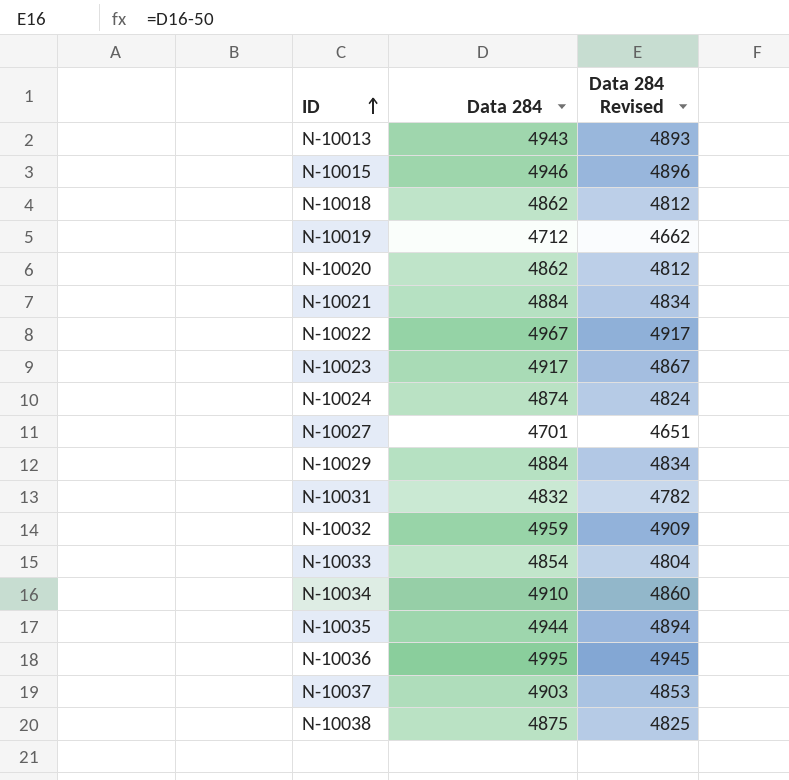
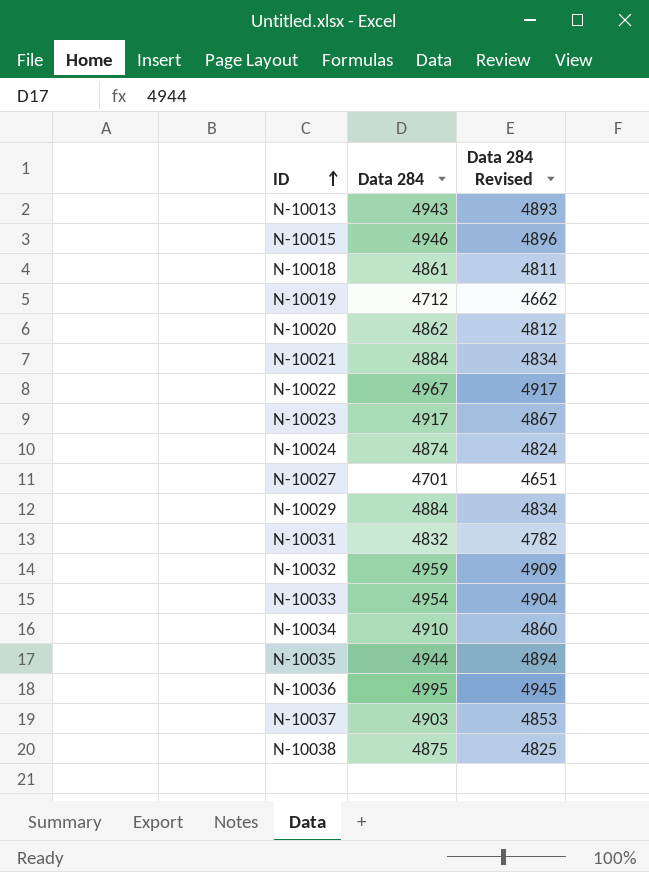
N-10018 | Data 284: 4862 -> 4861
N-10018 | Data 284 Revised: 4812 -> 4811
N-10033 | Data 284: 4854 -> 4954
N-10033 | Data 284 Revised: 4804 -> 4904

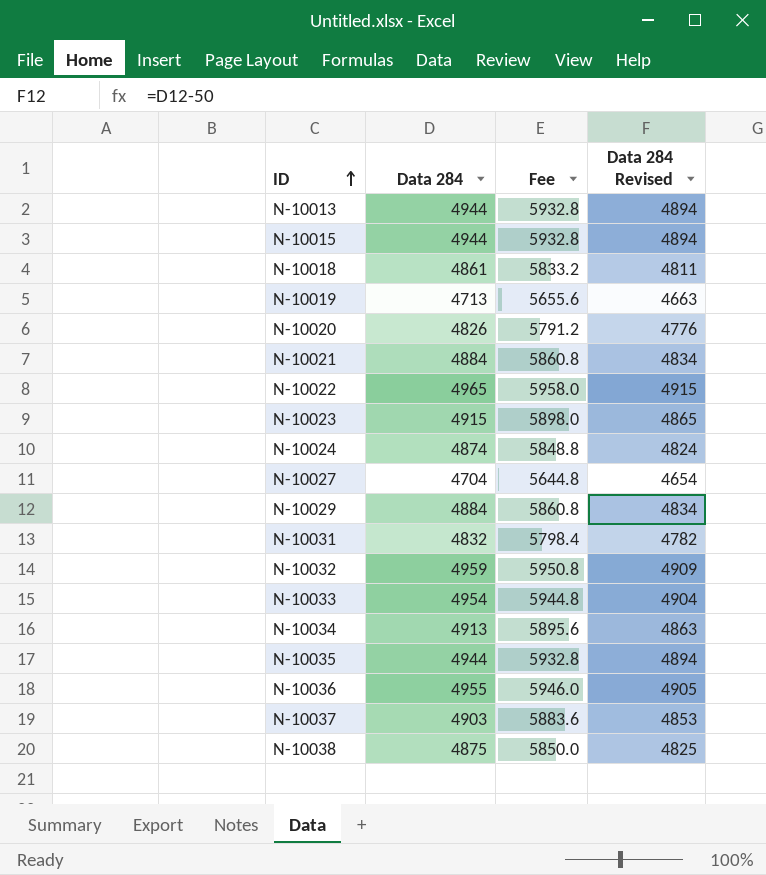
column Fee | formula: none -> [Data 284] * 1.2
N-10013 | Data 284: 4943 -> 4944
N-10013 | Data 284 Revised: 4893 -> 4894
N-10015 | Data 284: 4946 -> 4944
N-10015 | Data 284 Revised: 4896 -> 4894
N-10019 | Data 284: 4712 -> 4713
N-10019 | Data 284 Revised: 4662 -> 4663
N-10020 | Data 284: 4862 -> 4826
N-10020 | Data 284 Revised: 4812 -> 4776
N-10022 | Data 284: 4967 -> 4965
N-10022 | Data 284 Revised: 4917 -> 4915
N-10023 | Data 284: 4917 -> 4915
N-10023 | Data 284 Revised: 4867 -> 4865
N-10027 | Data 284: 4701 -> 4704
N-10027 | Data 284 Revised: 4651 -> 4654
N-10034 | Data 284: 4910 -> 4913
N-10034 | Data 284 Revised: 4860 -> 4863
N-10036 | Data 284: 4995 -> 4955
N-10036 | Data 284 Revised: 4945 -> 4905

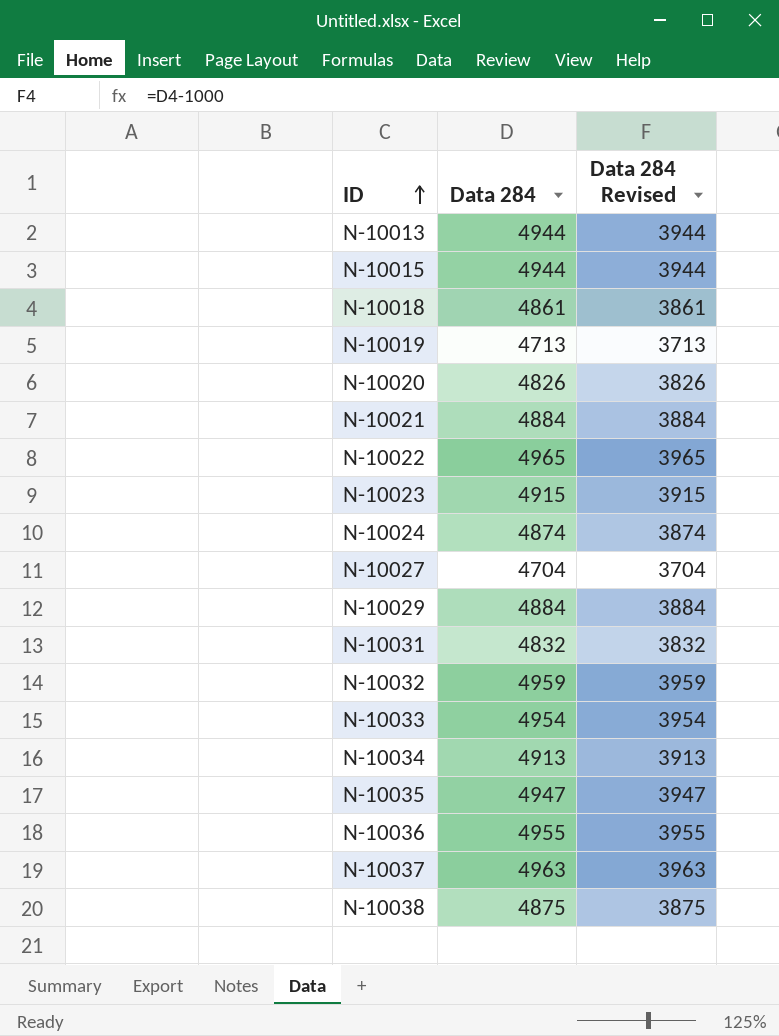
column Fee | formula: [Data 284] * 1.2 -> none
column Data 284 Revised | formula: [Data 284] - 50 -> [Data 284] - 1000
N-10035 | Data 284: 4944 -> 4947
N-10037 | Data 284: 4903 -> 4963

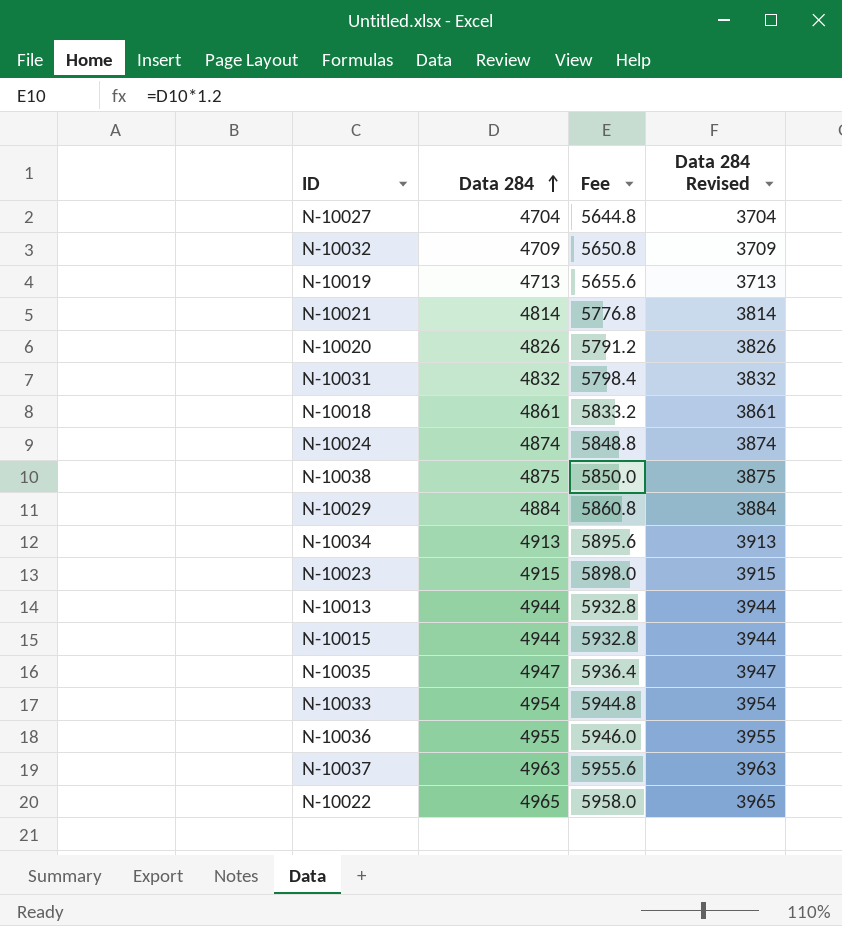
row order: ID ascending -> Data 284 ascending
column Fee | formula: none -> [Data 284] * 1.2
N-10032 | Data 284: 4959 -> 4709
N-10032 | Data 284 Revised: 3959 -> 3709
N-10021 | Data 284: 4884 -> 4814
N-10021 | Data 284 Revised: 3884 -> 3814

